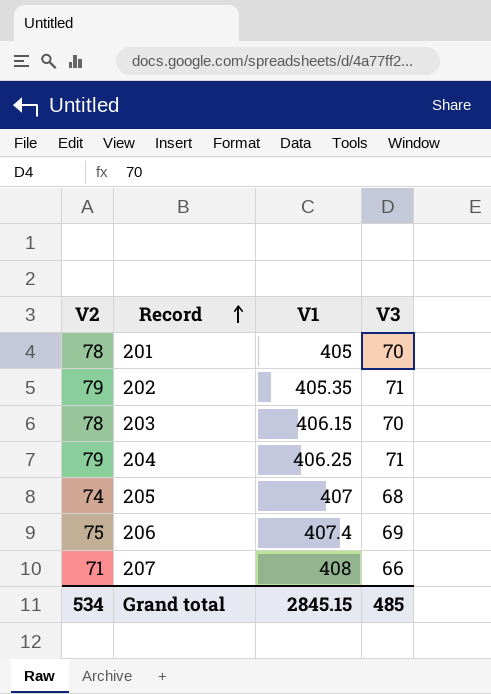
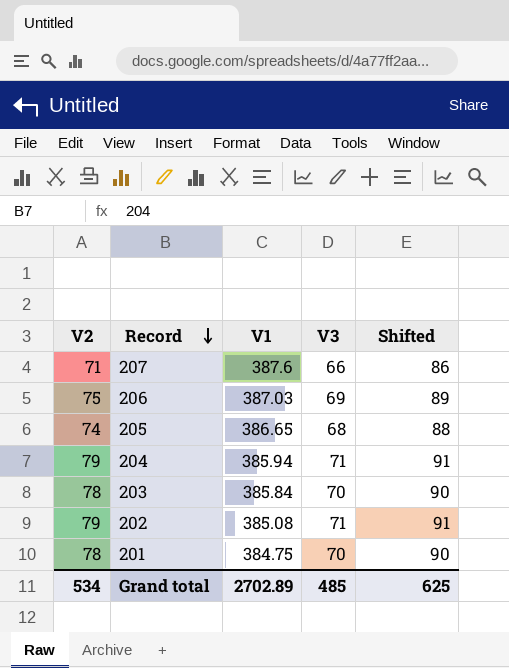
row order: Record ascending -> Record descending
column Shifted | formula: none -> [V3] + 20
207 | V1: 408 -> 387.6
206 | V1: 407.4 -> 387.03
205 | V1: 407 -> 386.65
204 | V1: 406.25 -> 385.94
203 | V1: 406.15 -> 385.84
202 | V1: 405.35 -> 385.08
201 | V1: 405 -> 384.75
Grand total | V1: 2845.15 -> 2702.89

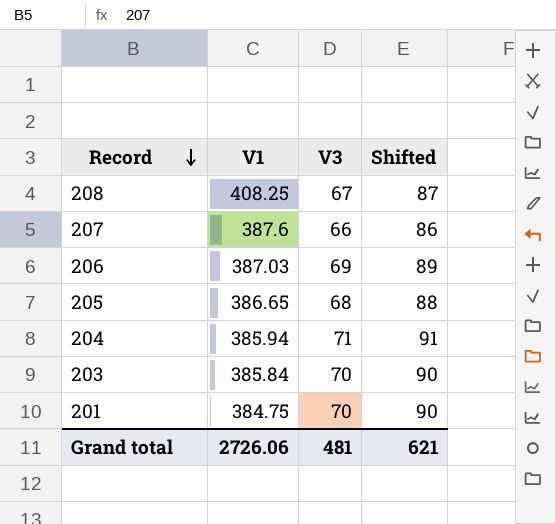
column V2 | position: 1 -> none
row 202: 79 | 385.08 | 71 | 91 -> none
row 208: none -> 408.25 | 67 | 87
Grand total | V1: 2702.89 -> 2726.06
Grand total | V3: 485 -> 481
Grand total | Shifted: 625 -> 621

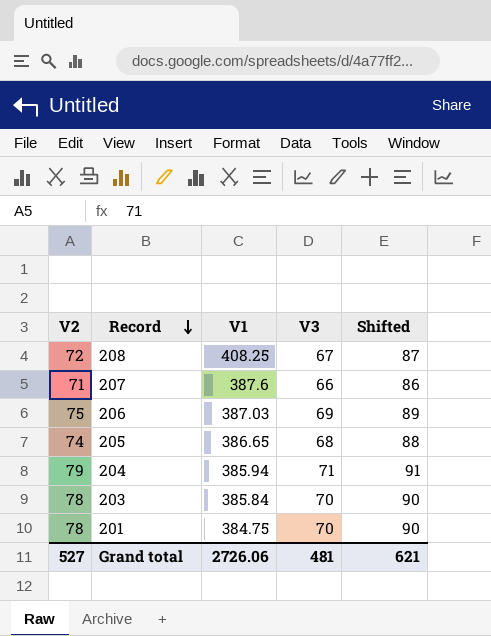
column V2 | position: none -> 1

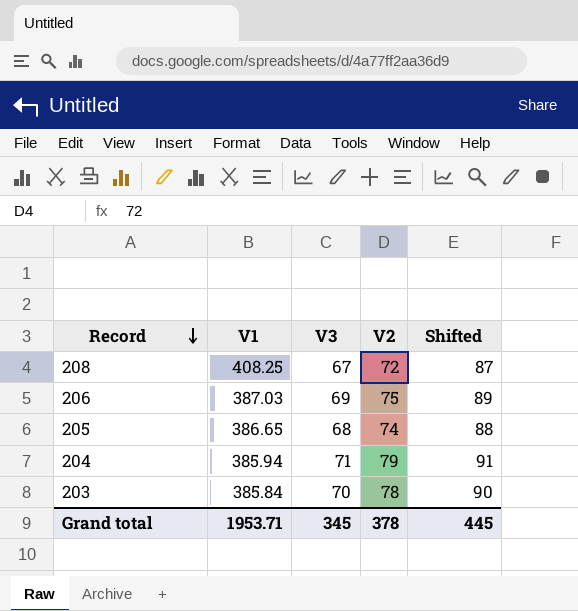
column V2 | position: 1 -> 4
row 207: 71 | 387.6 | 66 | 86 -> none
row 201: 78 | 384.75 | 70 | 90 -> none
Grand total | V1: 2726.06 -> 1953.71
Grand total | V3: 481 -> 345
Grand total | V2: 527 -> 378
Grand total | Shifted: 621 -> 445

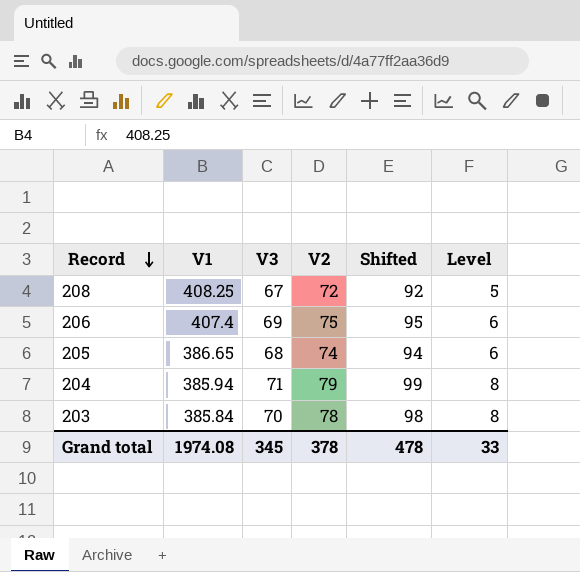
column Shifted | formula: [V3] + 20 -> [V2] + 20
column Level | formula: none -> [V2] - [V3]
206 | V1: 387.03 -> 407.4
Grand total | V1: 1953.71 -> 1974.08
Grand total | Shifted: 445 -> 478

